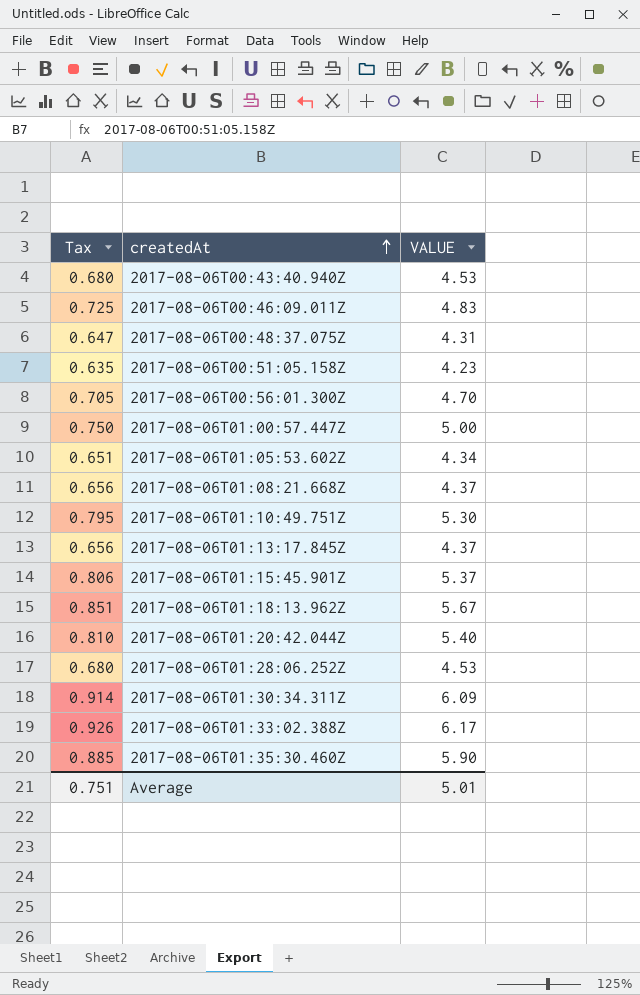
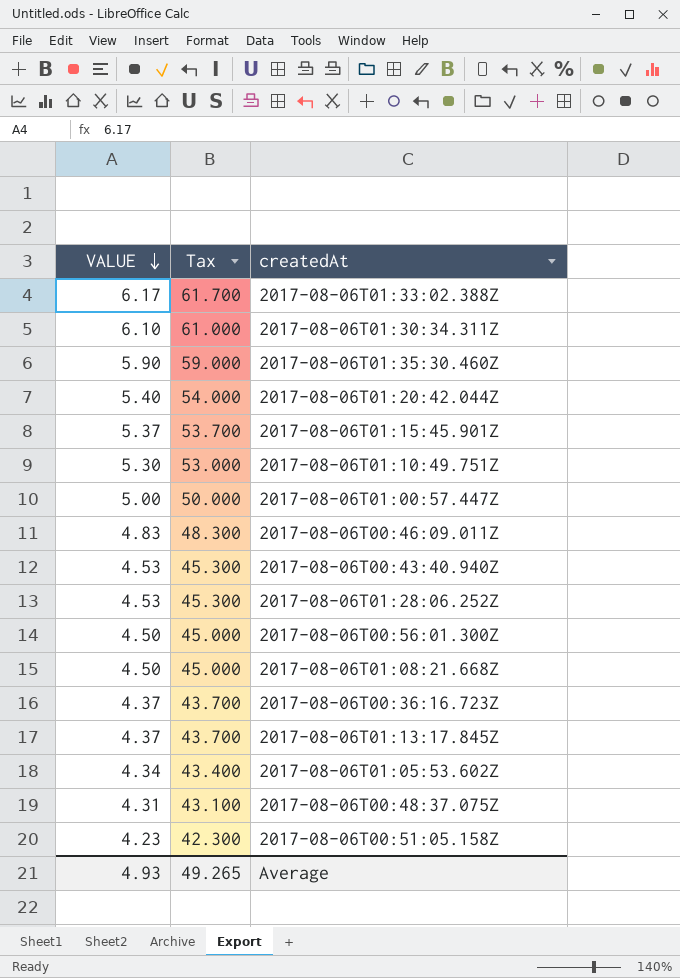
row order: createdAt ascending -> VALUE descending
column VALUE | position: 3 -> 1
column Tax | formula: [VALUE] * 0.15 -> [VALUE] * 10
row 2017-08-06T01:18:13.962Z: 0.851 | 5.67 -> none
2017-08-06T01:30:34.311Z | VALUE: 6.09 -> 6.10
2017-08-06T00:56:01.300Z | VALUE: 4.70 -> 4.50
2017-08-06T01:08:21.668Z | VALUE: 4.37 -> 4.50
row 2017-08-06T00:36:16.723Z: none -> 4.37 | 43.700
Average | VALUE: 5.01 -> 4.93
Average | Tax: 0.751 -> 49.265

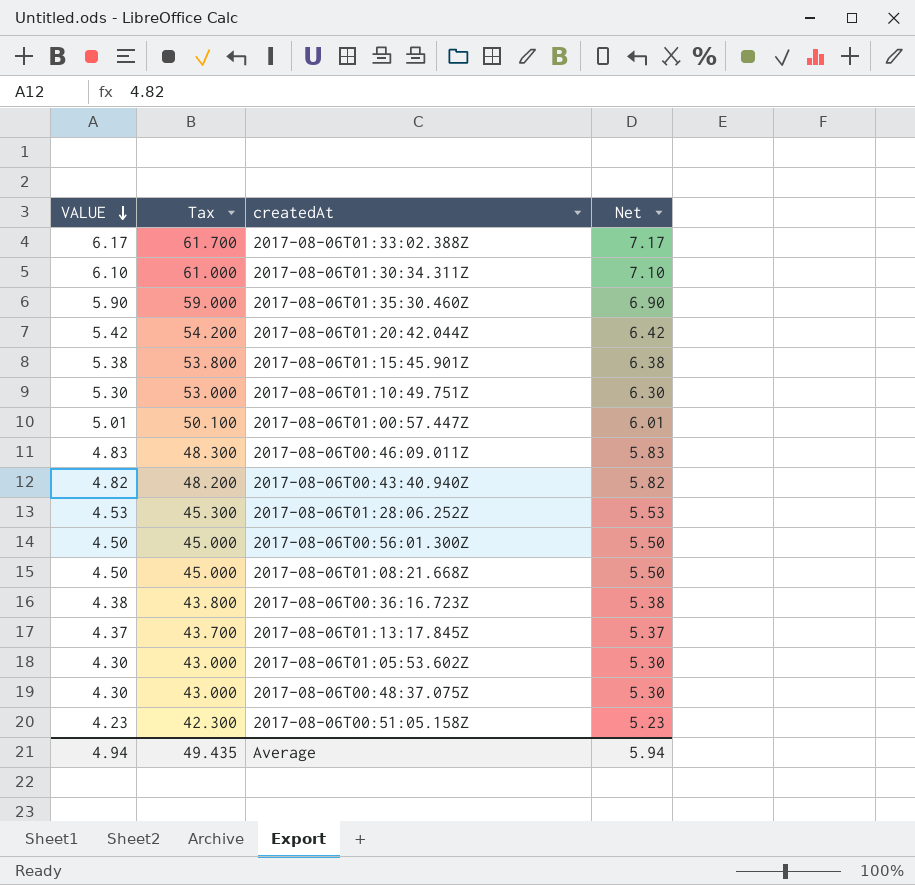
column Net | formula: none -> [VALUE] + 1
2017-08-06T01:20:42.044Z | VALUE: 5.40 -> 5.42
2017-08-06T01:20:42.044Z | Tax: 54.000 -> 54.200
2017-08-06T01:15:45.901Z | VALUE: 5.37 -> 5.38
2017-08-06T01:15:45.901Z | Tax: 53.700 -> 53.800
2017-08-06T01:00:57.447Z | VALUE: 5.00 -> 5.01
2017-08-06T01:00:57.447Z | Tax: 50.000 -> 50.100
2017-08-06T00:43:40.940Z | VALUE: 4.53 -> 4.82
2017-08-06T00:43:40.940Z | Tax: 45.300 -> 48.200
2017-08-06T00:36:16.723Z | VALUE: 4.37 -> 4.38
2017-08-06T00:36:16.723Z | Tax: 43.700 -> 43.800
2017-08-06T01:05:53.602Z | VALUE: 4.34 -> 4.30
2017-08-06T01:05:53.602Z | Tax: 43.400 -> 43.000
2017-08-06T00:48:37.075Z | VALUE: 4.31 -> 4.30
2017-08-06T00:48:37.075Z | Tax: 43.100 -> 43.000
Average | VALUE: 4.93 -> 4.94
Average | Tax: 49.265 -> 49.435

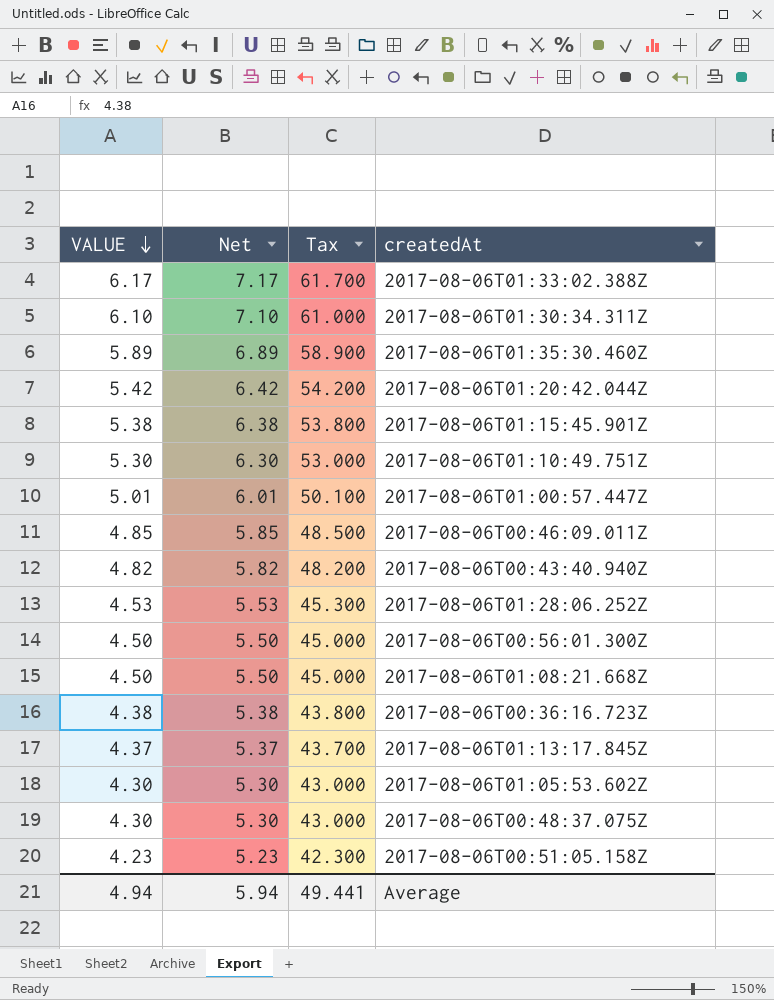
column Net | position: 4 -> 2
2017-08-06T01:35:30.460Z | VALUE: 5.90 -> 5.89
2017-08-06T01:35:30.460Z | Net: 6.90 -> 6.89
2017-08-06T01:35:30.460Z | Tax: 59.000 -> 58.900
2017-08-06T00:46:09.011Z | VALUE: 4.83 -> 4.85
2017-08-06T00:46:09.011Z | Net: 5.83 -> 5.85
2017-08-06T00:46:09.011Z | Tax: 48.300 -> 48.500
Average | Tax: 49.435 -> 49.441

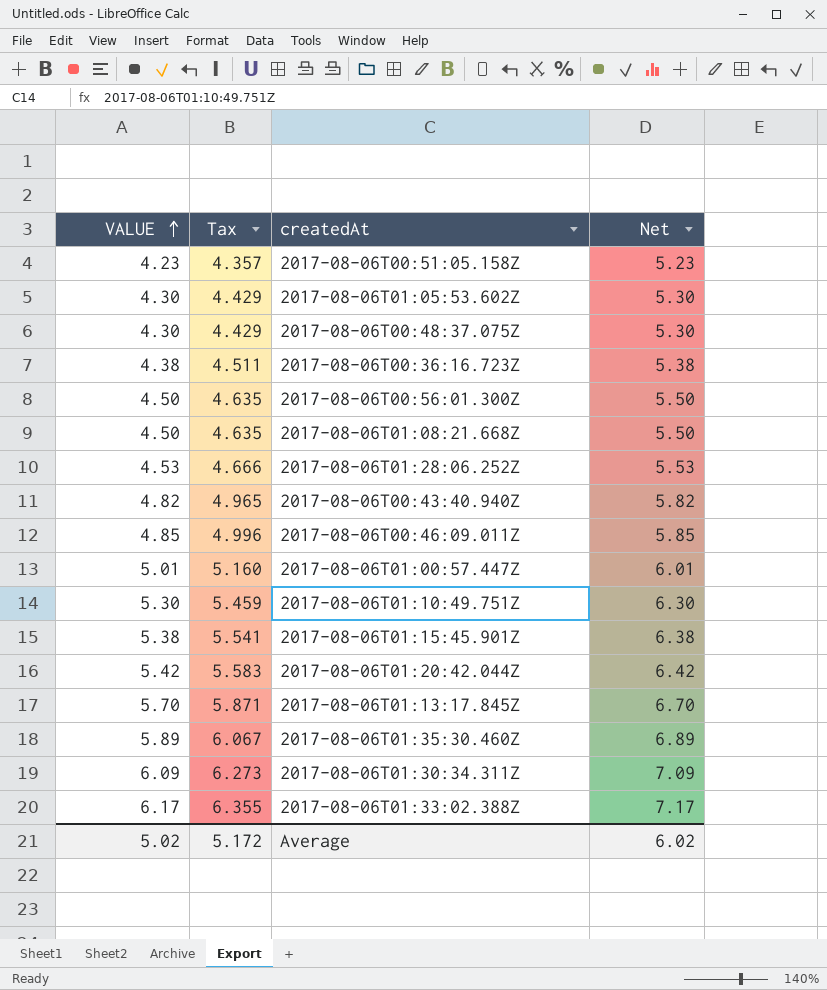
row order: VALUE descending -> VALUE ascending
column Tax | formula: [VALUE] * 10 -> [VALUE] * 1.03
column Net | position: 2 -> 4
2017-08-06T01:13:17.845Z | VALUE: 4.37 -> 5.70
2017-08-06T01:13:17.845Z | Net: 5.37 -> 6.70
2017-08-06T01:30:34.311Z | VALUE: 6.10 -> 6.09
2017-08-06T01:30:34.311Z | Net: 7.10 -> 7.09
Average | VALUE: 4.94 -> 5.02
Average | Tax: 49.441 -> 5.172
Average | Net: 5.94 -> 6.02

